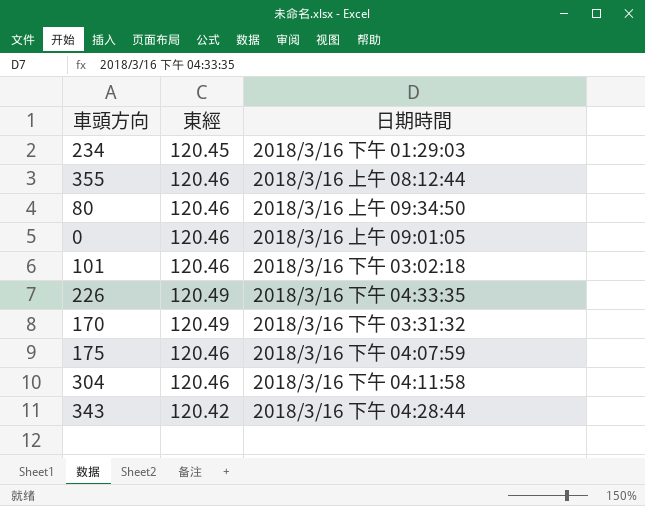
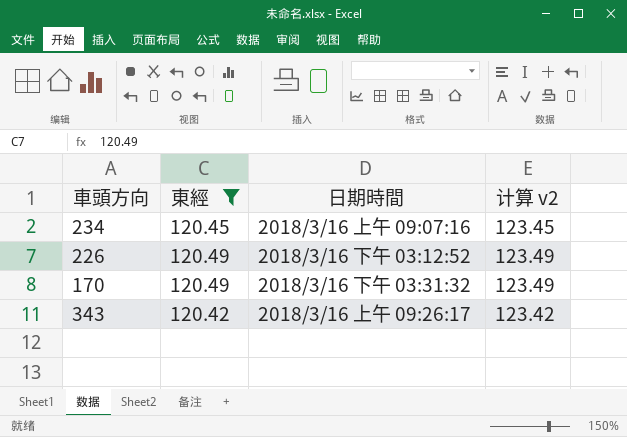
filter: none -> 東經 != 120.46
column 计算 v2 | formula: none -> [東經] + 3
234 | 日期時間: 2018/3/16 下午 01:29:03 -> 2018/3/16 上午 09:07:16
226 | 日期時間: 2018/3/16 下午 04:33:35 -> 2018/3/16 下午 03:12:52
343 | 日期時間: 2018/3/16 下午 04:28:44 -> 2018/3/16 上午 09:26:17

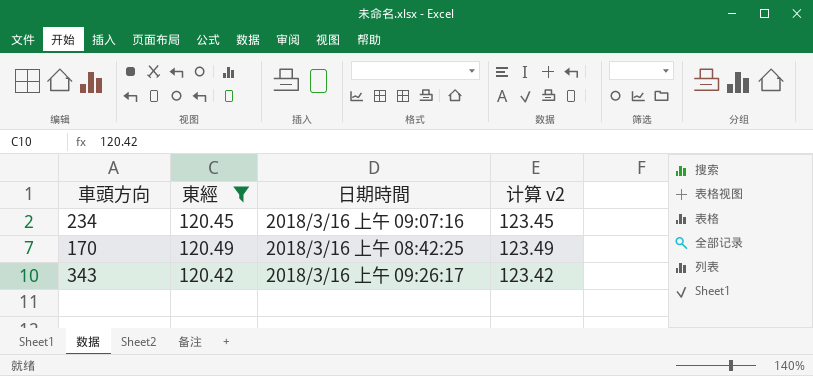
row 226: 120.49 | 2018/3/16 下午 03:12:52 | 123.49 -> none
170 | 日期時間: 2018/3/16 下午 03:31:32 -> 2018/3/16 上午 08:42:25

